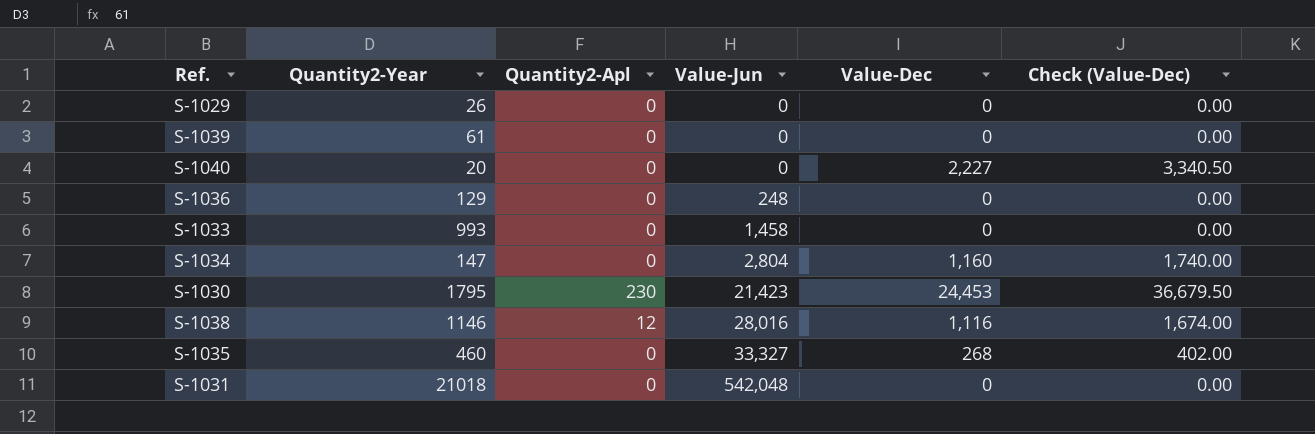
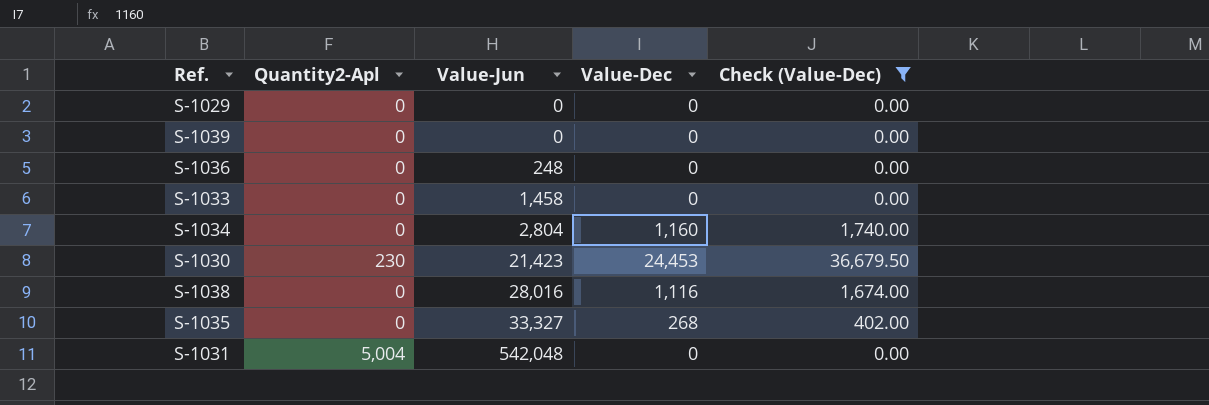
filter: none -> Check (Value-Dec) != 3,340.50
column Quantity2-Year | position: 2 -> none
S-1038 | Quantity2-Apl: 12 -> 0
S-1031 | Quantity2-Apl: 0 -> 5,004

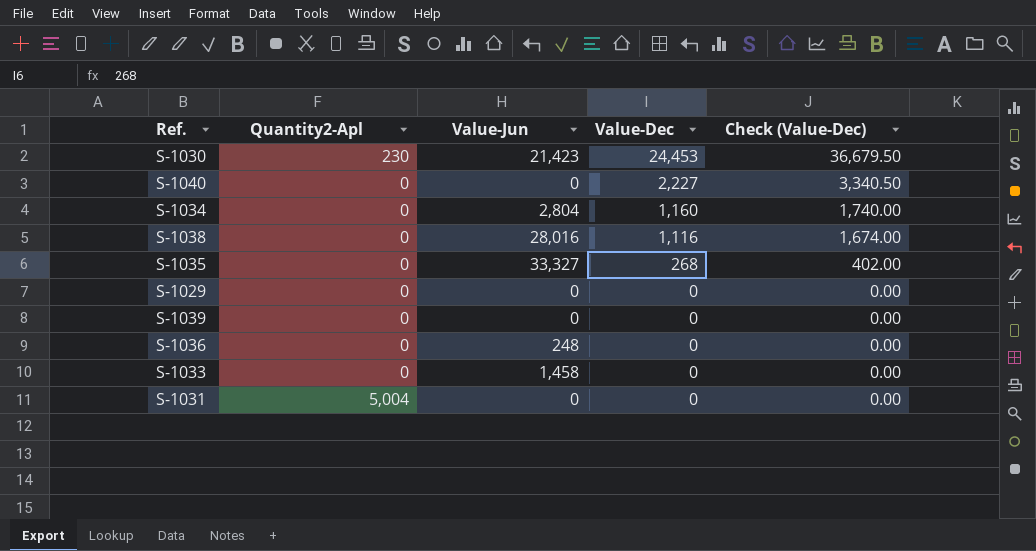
filter: Check (Value-Dec) != 3,340.50 -> none
row order: Value-Jun ascending -> Value-Dec descending
S-1031 | Value-Jun: 542,048 -> 0

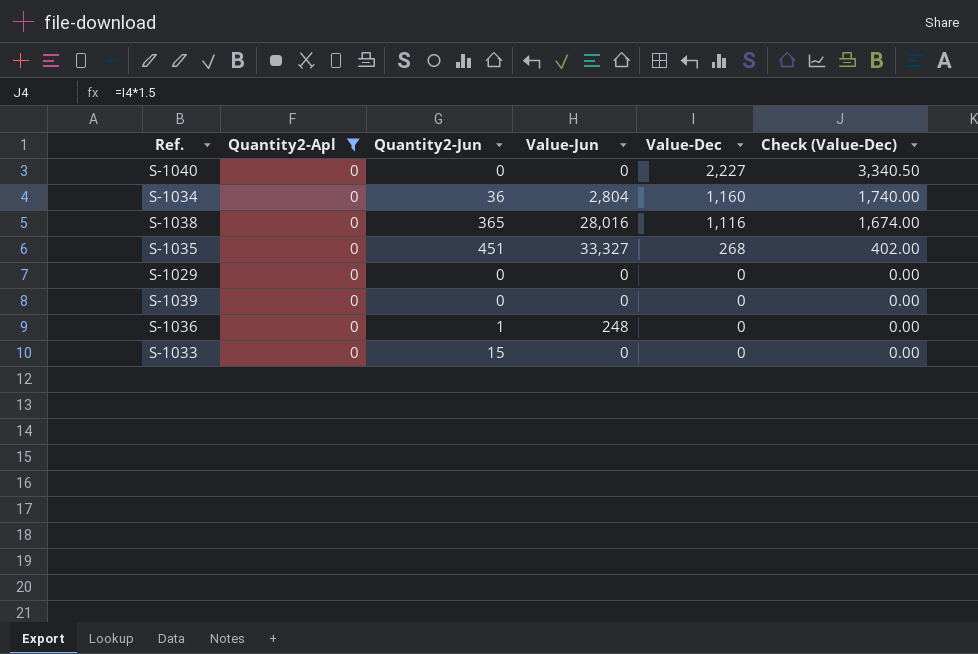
filter: none -> Quantity2-Apl = 0
column Quantity2-Jun | position: none -> 3
S-1033 | Value-Jun: 1,458 -> 0

